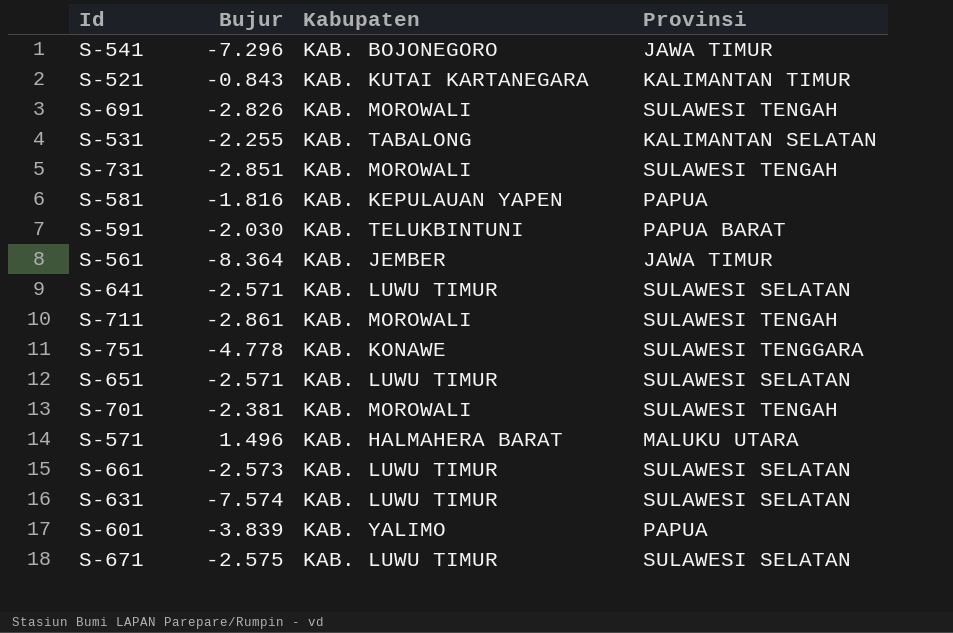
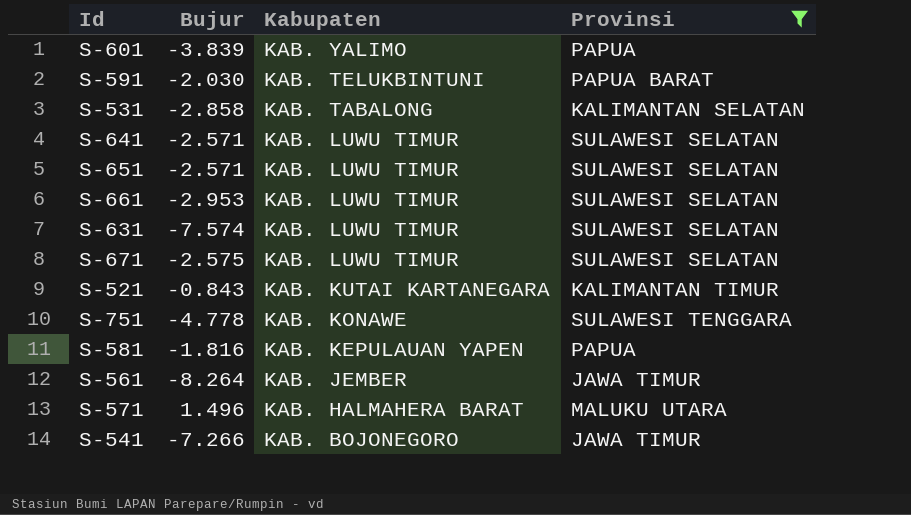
filter: none -> Provinsi != SULAWESI TENGAH
row order: none -> Kabupaten descending
S-531 | Bujur: -2.255 -> -2.858
S-661 | Bujur: -2.573 -> -2.953
S-561 | Bujur: -8.364 -> -8.264
S-541 | Bujur: -7.296 -> -7.266

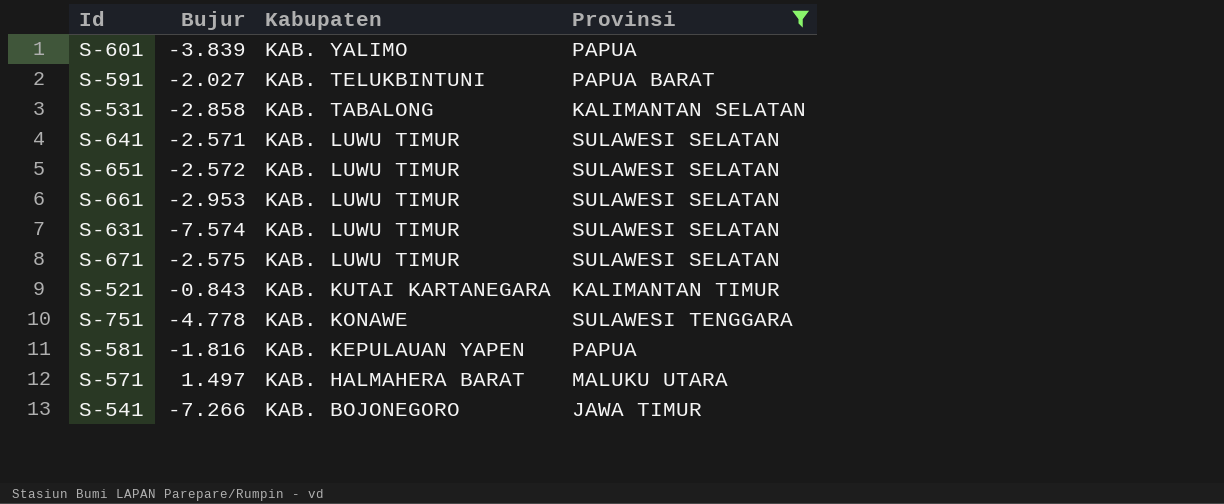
row S-561: -8.264 | KAB. JEMBER | JAWA TIMUR -> none
S-591 | Bujur: -2.030 -> -2.027
S-651 | Bujur: -2.571 -> -2.572
S-571 | Bujur: 1.496 -> 1.497

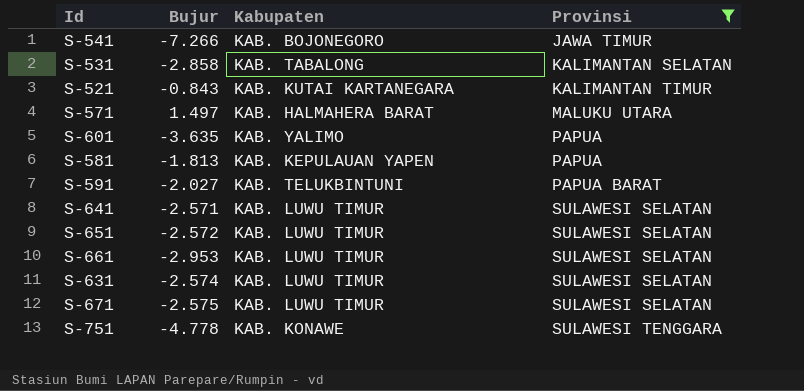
row order: Kabupaten descending -> Provinsi ascending
S-601 | Bujur: -3.839 -> -3.635
S-581 | Bujur: -1.816 -> -1.813
S-631 | Bujur: -7.574 -> -2.574

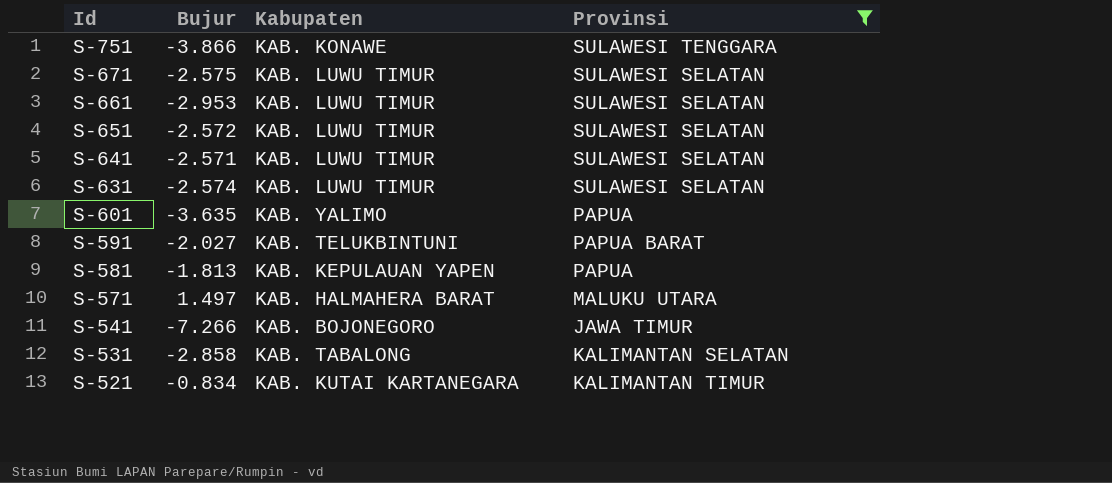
row order: Provinsi ascending -> Id descending
S-751 | Bujur: -4.778 -> -3.866
S-521 | Bujur: -0.843 -> -0.834

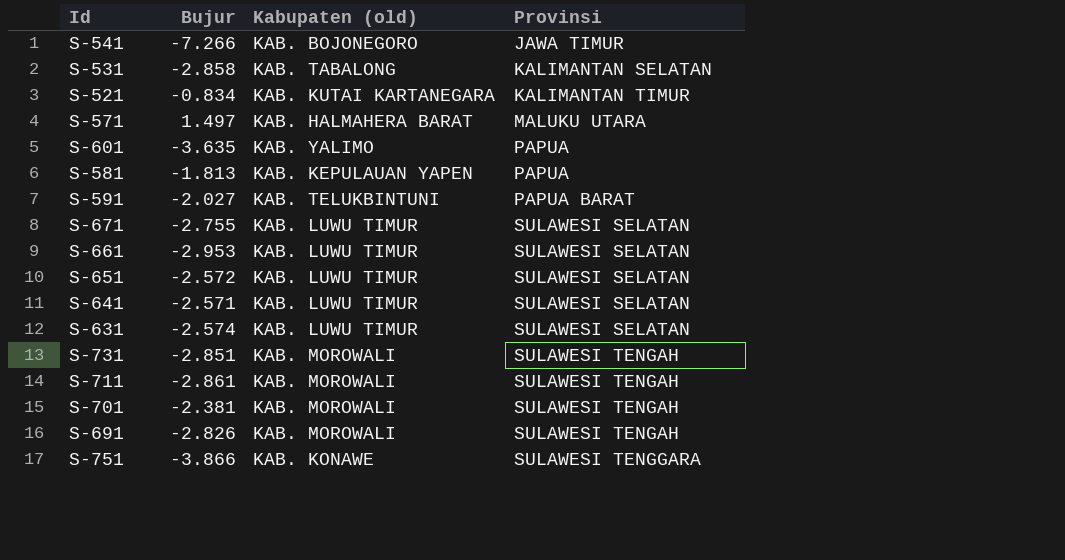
filter: Provinsi != SULAWESI TENGAH -> none
row order: Id descending -> Provinsi ascending
column name: Kabupaten -> Kabupaten (old)
S-671 | Bujur: -2.575 -> -2.755

